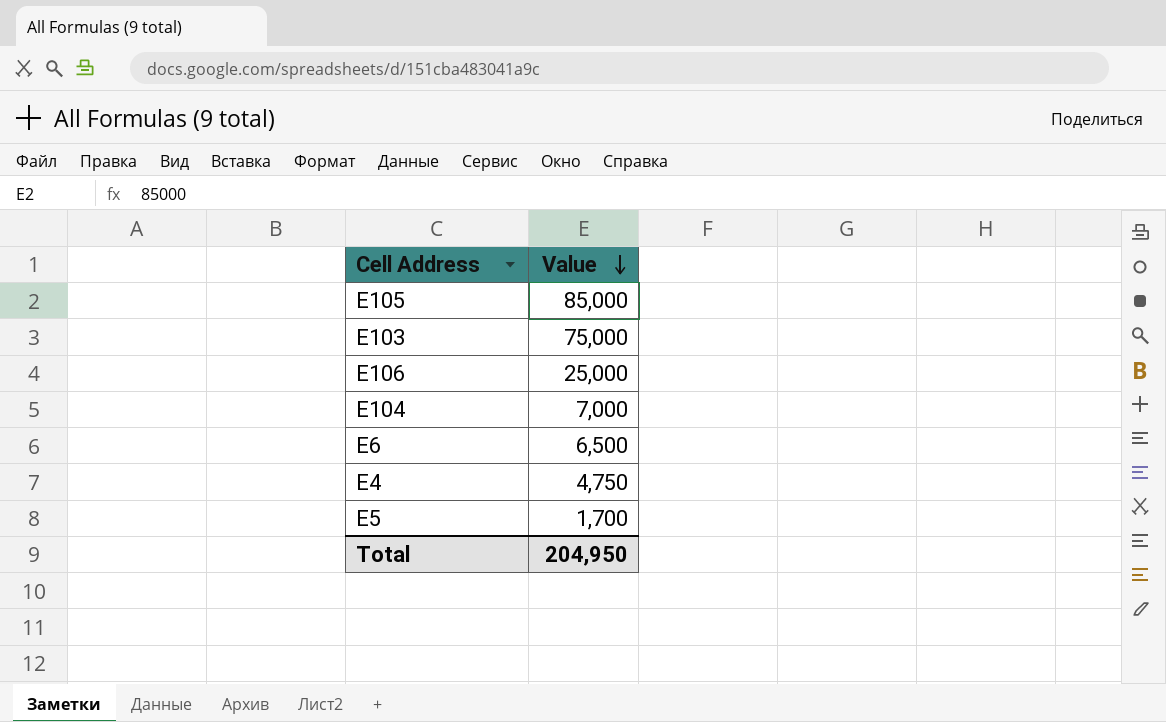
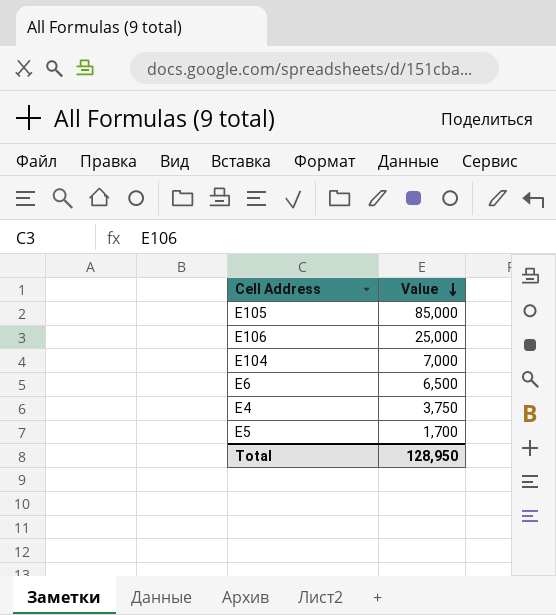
row E103: 75,000 -> none
E4 | Value: 4,750 -> 3,750
Total | Value: 204,950 -> 128,950

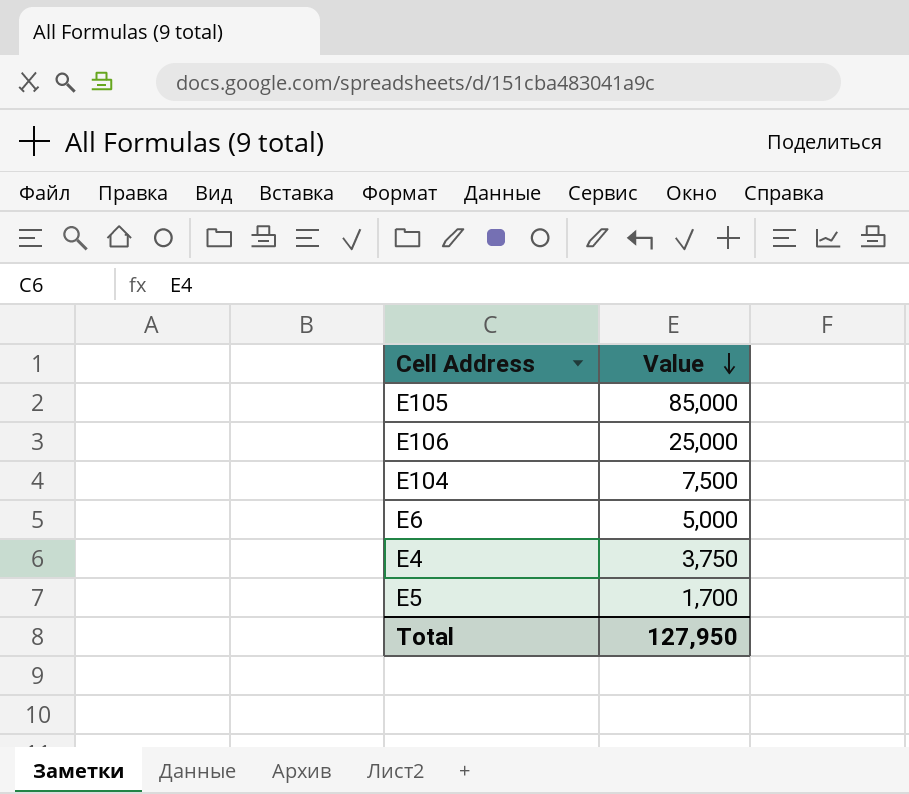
E104 | Value: 7,000 -> 7,500
E6 | Value: 6,500 -> 5,000
Total | Value: 128,950 -> 127,950

